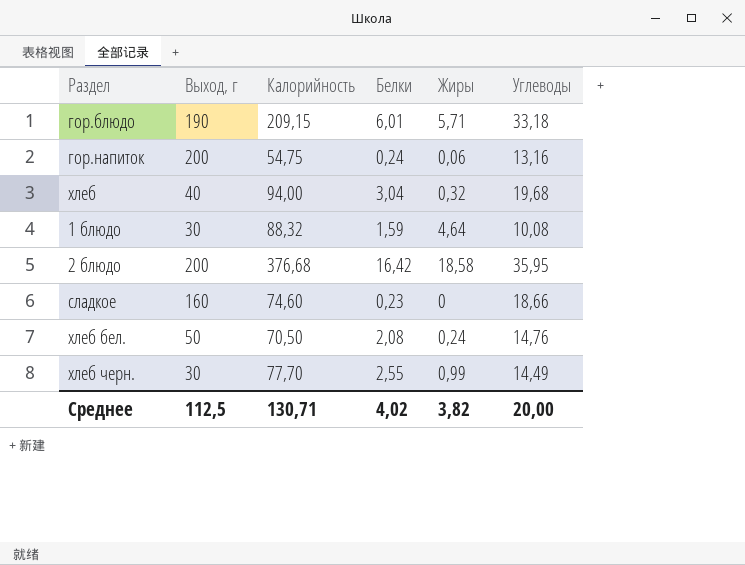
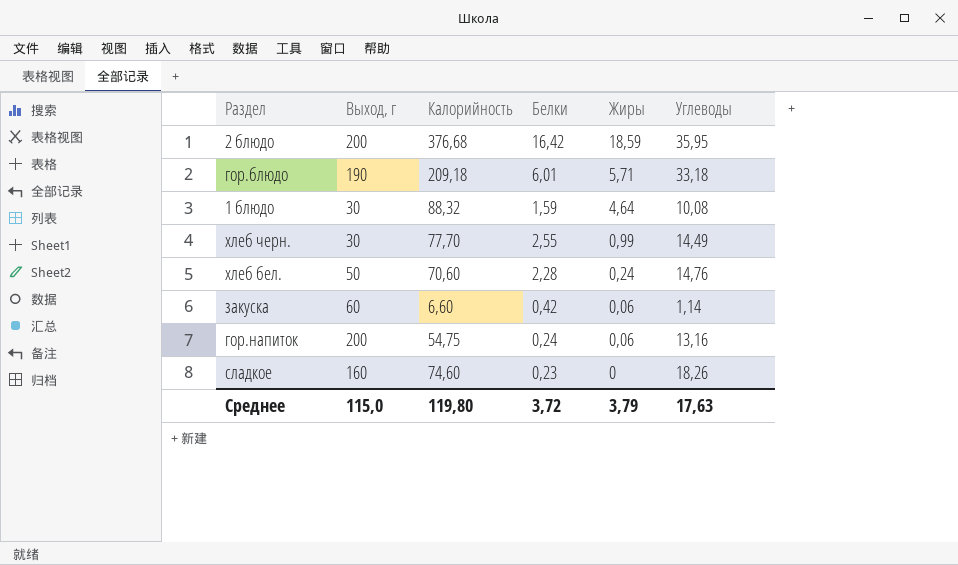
row order: none -> Жиры descending
row хлеб: 40 | 94,00 | 3,04 | 0,32 | 19,68 -> none
2 блюдо | Жиры: 18,58 -> 18,59
гор.блюдо | Калорийность: 209,15 -> 209,18
хлеб бел. | Калорийность: 70,50 -> 70,60
хлеб бел. | Белки: 2,08 -> 2,28
row закуска: none -> 60 | 6,60 | 0,42 | 0,06 | 1,14
сладкое | Углеводы: 18,66 -> 18,26
Среднее | Выход, г: 112,5 -> 115,0
Среднее | Калорийность: 130,71 -> 119,80
Среднее | Белки: 4,02 -> 3,72
Среднее | Жиры: 3,82 -> 3,79
Среднее | Углеводы: 20,00 -> 17,63

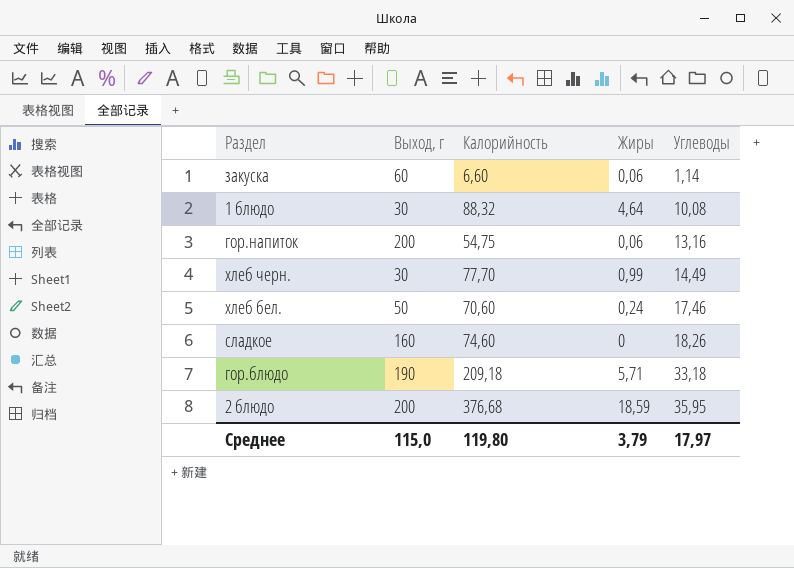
row order: Жиры descending -> Углеводы ascending
column Белки | position: 4 -> none
хлеб бел. | Углеводы: 14,76 -> 17,46
Среднее | Углеводы: 17,63 -> 17,97

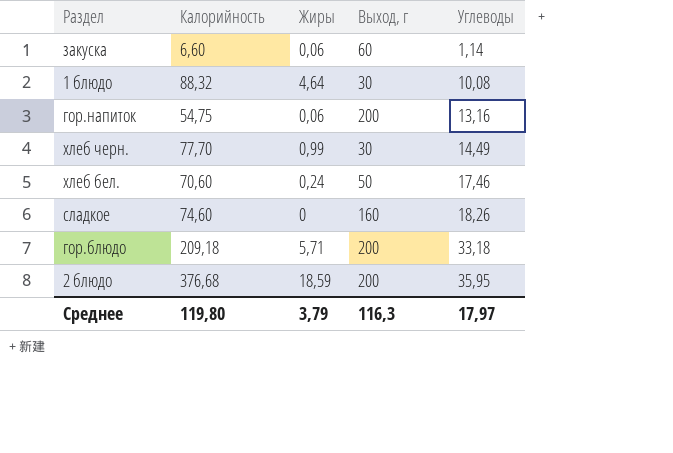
column Выход, г | position: 2 -> 4
гор.блюдо | Выход, г: 190 -> 200
Среднее | Выход, г: 115,0 -> 116,3

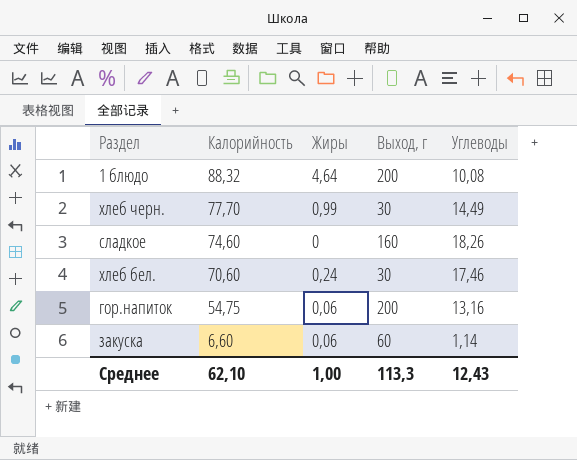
row order: Углеводы ascending -> Калорийность descending
row гор.блюдо: 209,18 | 5,71 | 200 | 33,18 -> none
row 2 блюдо: 376,68 | 18,59 | 200 | 35,95 -> none
1 блюдо | Выход, г: 30 -> 200
хлеб бел. | Выход, г: 50 -> 30
Среднее | Калорийность: 119,80 -> 62,10
Среднее | Жиры: 3,79 -> 1,00
Среднее | Выход, г: 116,3 -> 113,3
Среднее | Углеводы: 17,97 -> 12,43

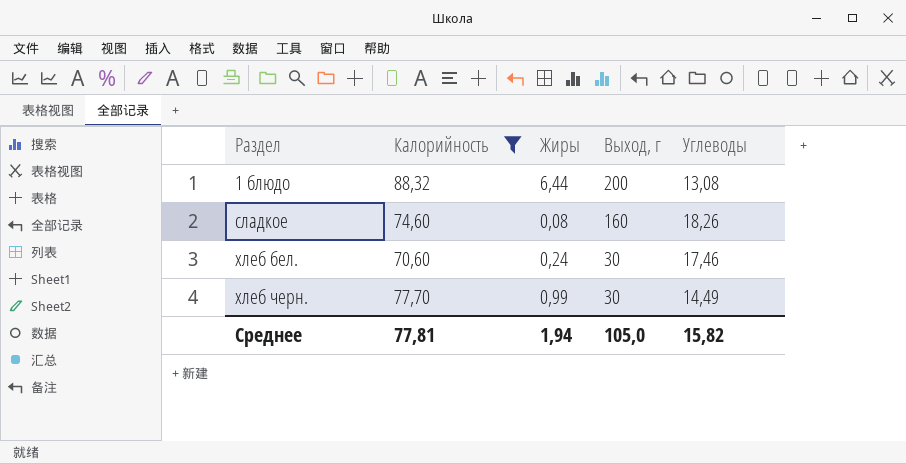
filter: none -> Калорийность >= 70,60
row order: Калорийность descending -> Раздел ascending
1 блюдо | Жиры: 4,64 -> 6,44
1 блюдо | Углеводы: 10,08 -> 13,08
сладкое | Жиры: 0 -> 0,08
Среднее | Калорийность: 62,10 -> 77,81
Среднее | Жиры: 1,00 -> 1,94
Среднее | Выход, г: 113,3 -> 105,0
Среднее | Углеводы: 12,43 -> 15,82

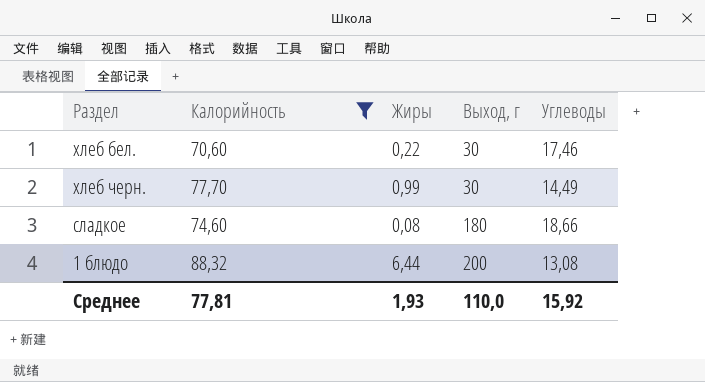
row order: Раздел ascending -> Выход, г ascending
хлеб бел. | Жиры: 0,24 -> 0,22
сладкое | Выход, г: 160 -> 180
сладкое | Углеводы: 18,26 -> 18,66
Среднее | Жиры: 1,94 -> 1,93
Среднее | Выход, г: 105,0 -> 110,0
Среднее | Углеводы: 15,82 -> 15,92

